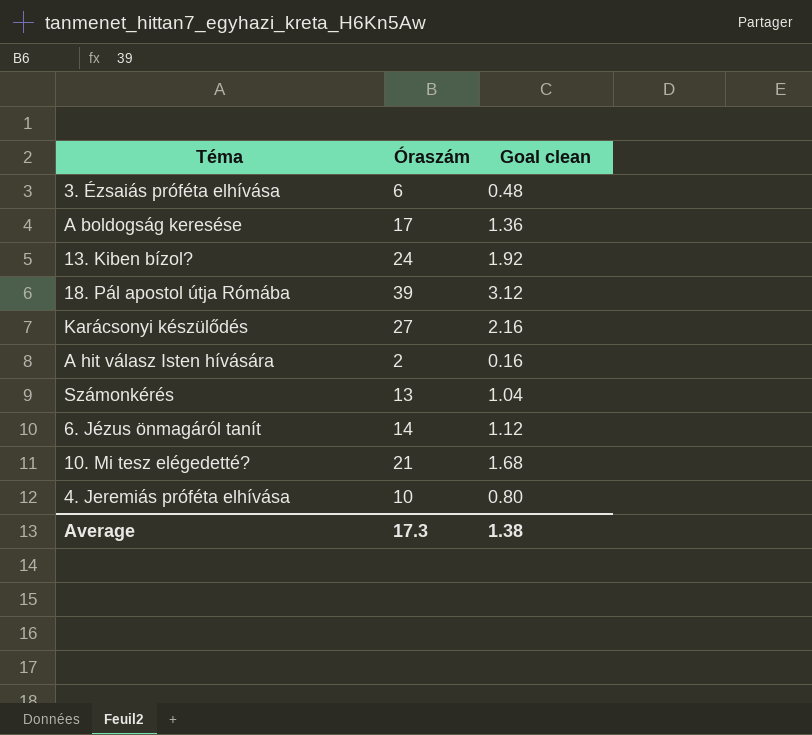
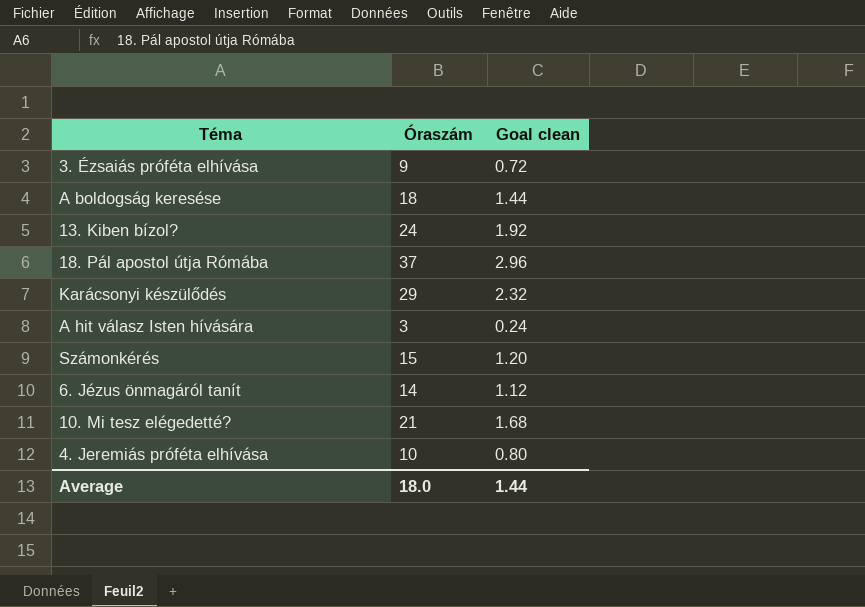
3. Ézsaiás próféta elhívása | Óraszám: 6 -> 9
3. Ézsaiás próféta elhívása | Goal clean: 0.48 -> 0.72
A boldogság keresése | Óraszám: 17 -> 18
A boldogság keresése | Goal clean: 1.36 -> 1.44
18. Pál apostol útja Rómába | Óraszám: 39 -> 37
18. Pál apostol útja Rómába | Goal clean: 3.12 -> 2.96
Karácsonyi készülődés | Óraszám: 27 -> 29
Karácsonyi készülődés | Goal clean: 2.16 -> 2.32
A hit válasz Isten hívására | Óraszám: 2 -> 3
A hit válasz Isten hívására | Goal clean: 0.16 -> 0.24
Számonkérés | Óraszám: 13 -> 15
Számonkérés | Goal clean: 1.04 -> 1.20
Average | Óraszám: 17.3 -> 18.0
Average | Goal clean: 1.38 -> 1.44

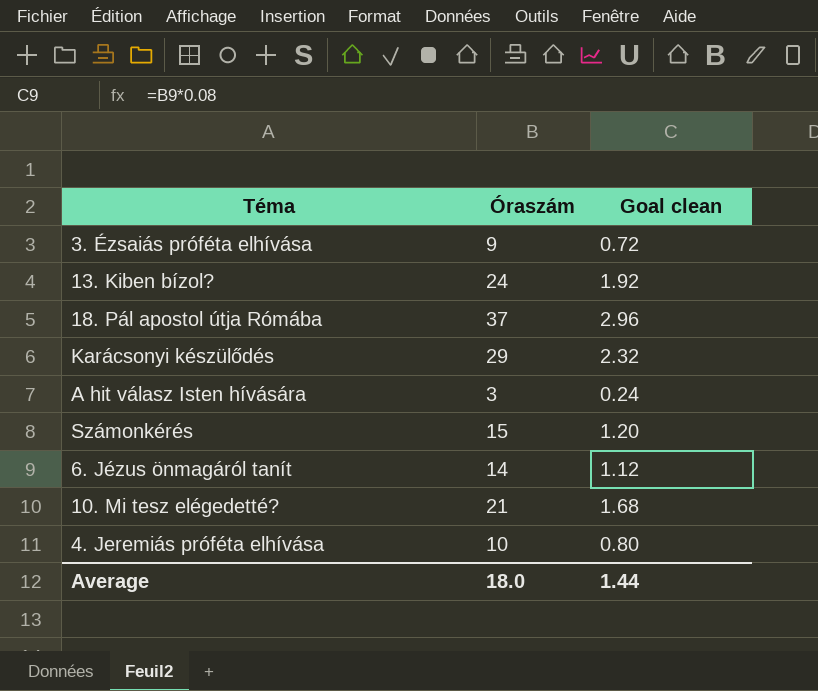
row A boldogság keresése: 18 | 1.44 -> none

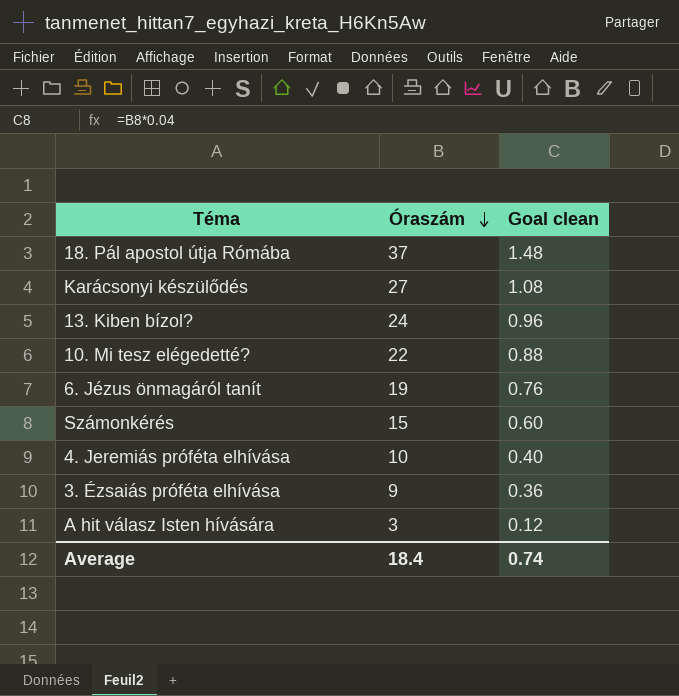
row order: none -> Óraszám descending
column Goal clean | formula: [Óraszám] * 0.08 -> [Óraszám] * 0.04
Karácsonyi készülődés | Óraszám: 29 -> 27
10. Mi tesz elégedetté? | Óraszám: 21 -> 22
6. Jézus önmagáról tanít | Óraszám: 14 -> 19
Average | Óraszám: 18.0 -> 18.4
Average | Goal clean: 1.44 -> 0.74

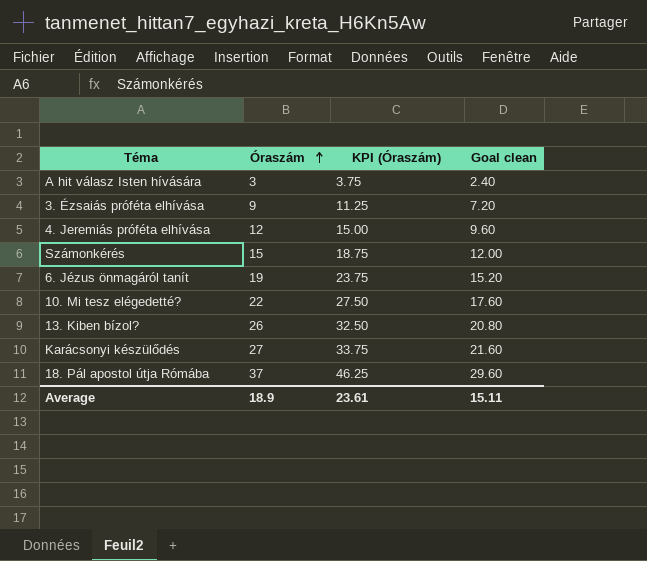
row order: Óraszám descending -> Óraszám ascending
column KPI (Óraszám) | formula: none -> [Óraszám] * 1.25
column Goal clean | formula: [Óraszám] * 0.04 -> [Óraszám] * 0.8
4. Jeremiás próféta elhívása | Óraszám: 10 -> 12
13. Kiben bízol? | Óraszám: 24 -> 26
Average | Óraszám: 18.4 -> 18.9
Average | Goal clean: 0.74 -> 15.11

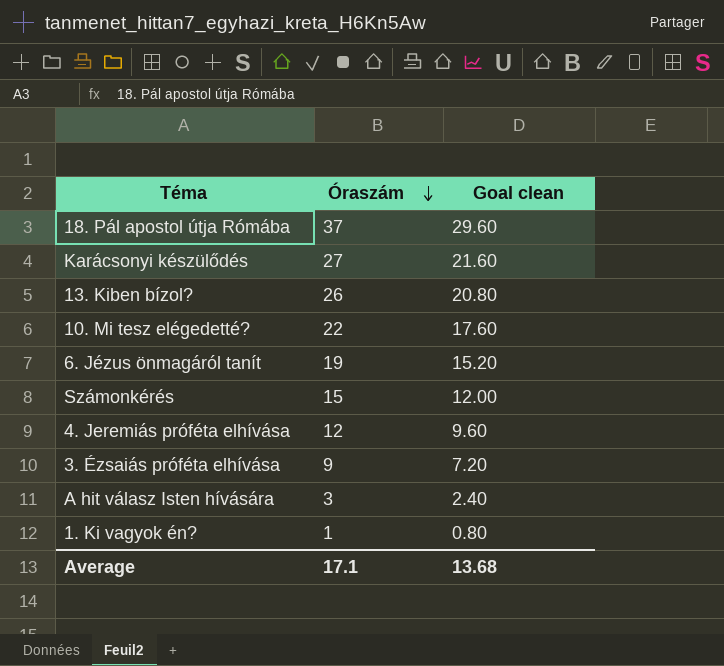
row order: Óraszám ascending -> Óraszám descending
column KPI (Óraszám) | formula: [Óraszám] * 1.25 -> none
row 1. Ki vagyok én?: none -> 1 | 0.80
Average | Óraszám: 18.9 -> 17.1
Average | Goal clean: 15.11 -> 13.68

